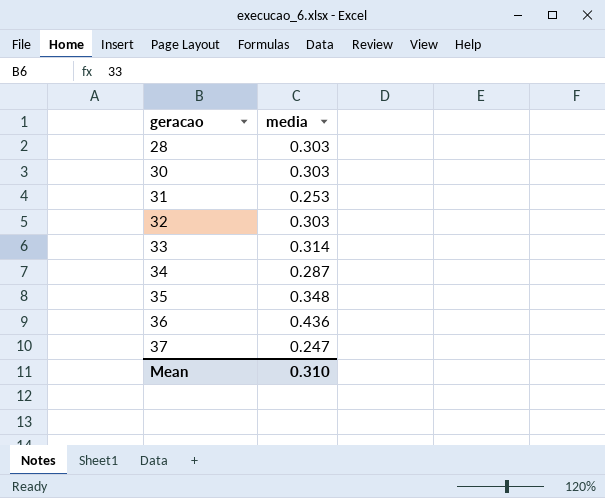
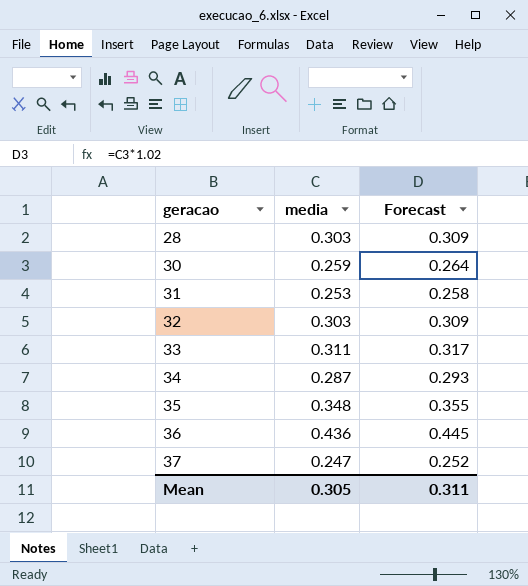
column Forecast | formula: none -> [media] * 1.02
30 | media: 0.303 -> 0.259
33 | media: 0.314 -> 0.311
Mean | media: 0.310 -> 0.305

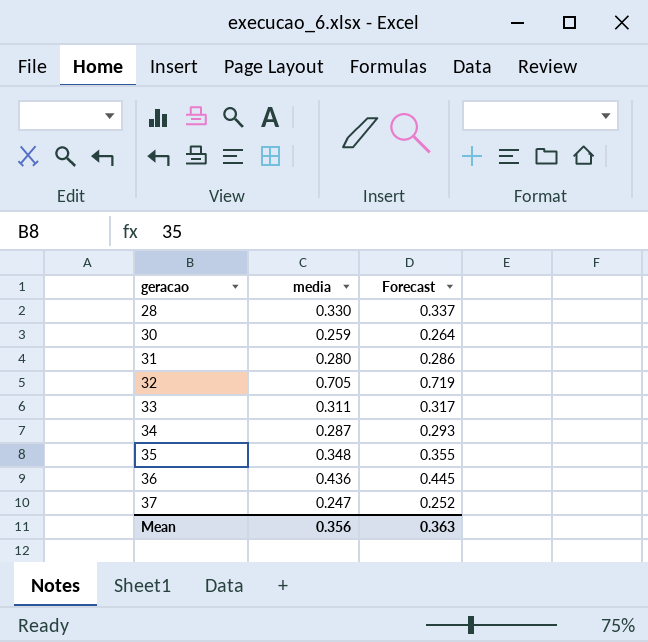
28 | media: 0.303 -> 0.330
28 | Forecast: 0.309 -> 0.337
31 | media: 0.253 -> 0.280
31 | Forecast: 0.258 -> 0.286
32 | media: 0.303 -> 0.705
32 | Forecast: 0.309 -> 0.719
Mean | media: 0.305 -> 0.356
Mean | Forecast: 0.311 -> 0.363

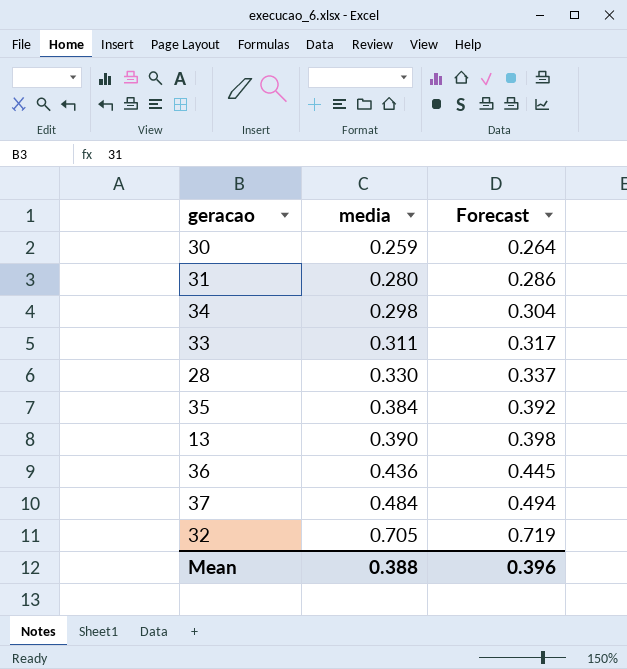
row order: geracao ascending -> media ascending
34 | media: 0.287 -> 0.298
34 | Forecast: 0.293 -> 0.304
35 | media: 0.348 -> 0.384
35 | Forecast: 0.355 -> 0.392
row 13: none -> 0.390 | 0.398
37 | media: 0.247 -> 0.484
37 | Forecast: 0.252 -> 0.494
Mean | media: 0.356 -> 0.388
Mean | Forecast: 0.363 -> 0.396

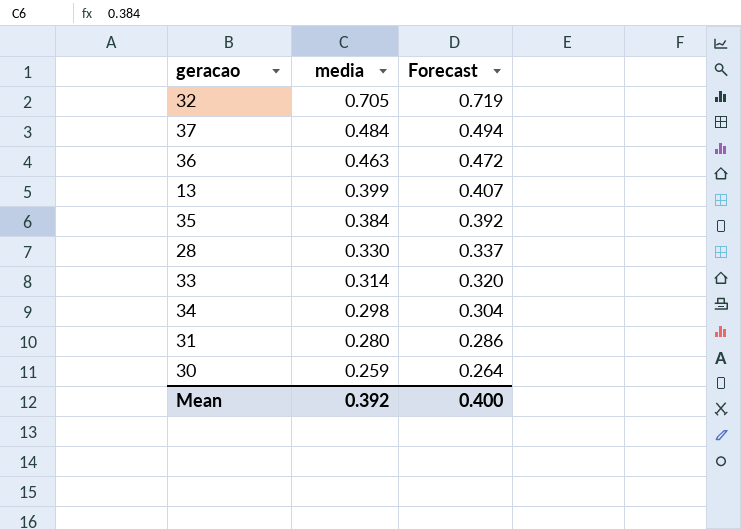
row order: media ascending -> media descending
36 | media: 0.436 -> 0.463
36 | Forecast: 0.445 -> 0.472
13 | media: 0.390 -> 0.399
13 | Forecast: 0.398 -> 0.407
33 | media: 0.311 -> 0.314
33 | Forecast: 0.317 -> 0.320
Mean | media: 0.388 -> 0.392
Mean | Forecast: 0.396 -> 0.400

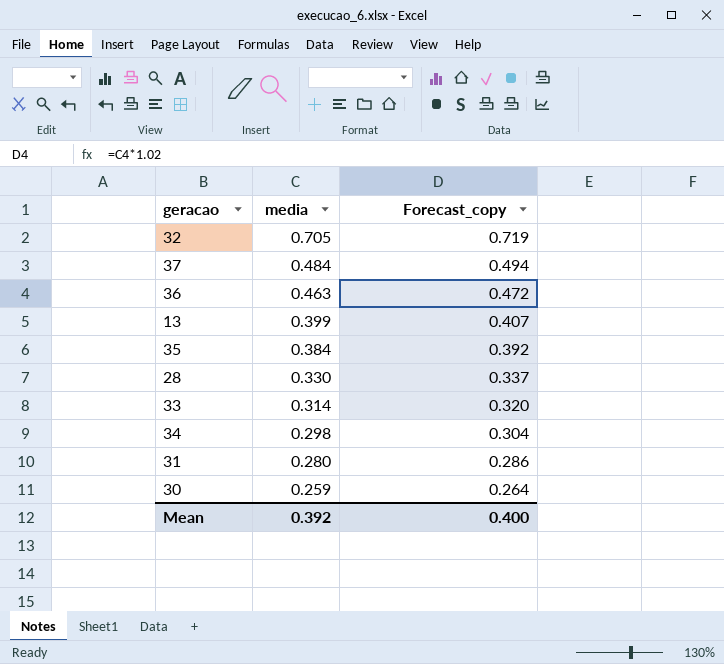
column name: Forecast -> Forecast_copy

